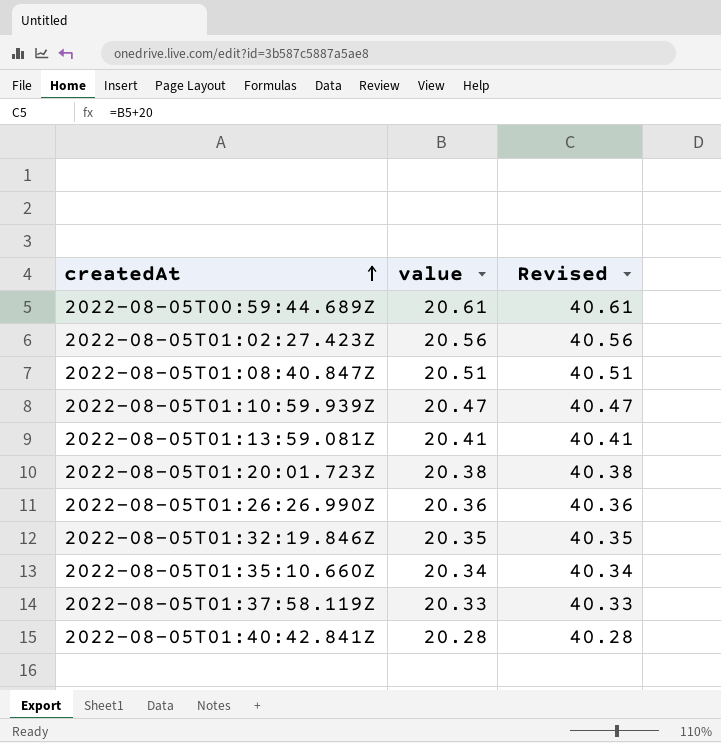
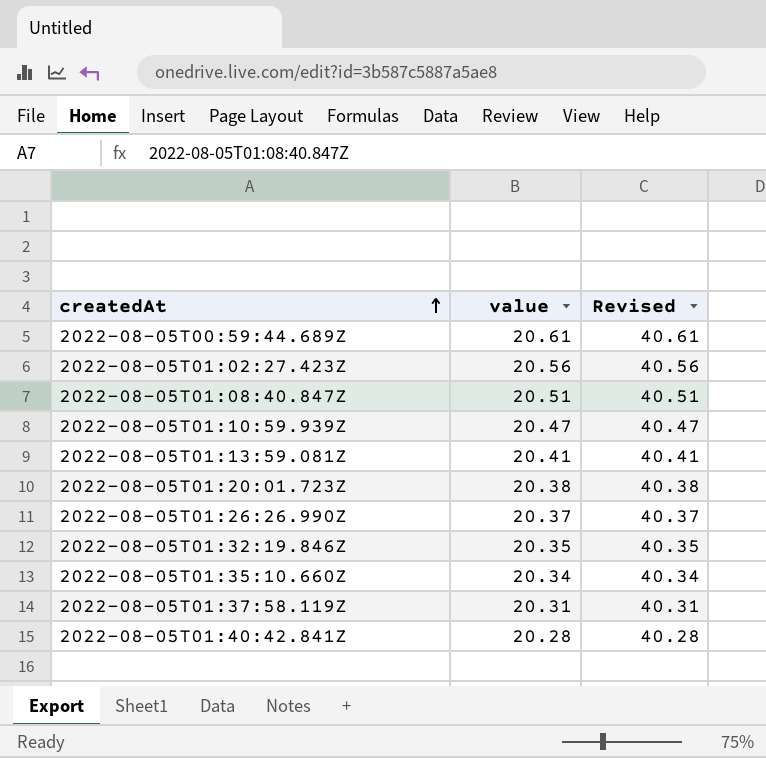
2022-08-05T01:26:26.990Z | value: 20.36 -> 20.37
2022-08-05T01:26:26.990Z | Revised: 40.36 -> 40.37
2022-08-05T01:37:58.119Z | value: 20.33 -> 20.31
2022-08-05T01:37:58.119Z | Revised: 40.33 -> 40.31

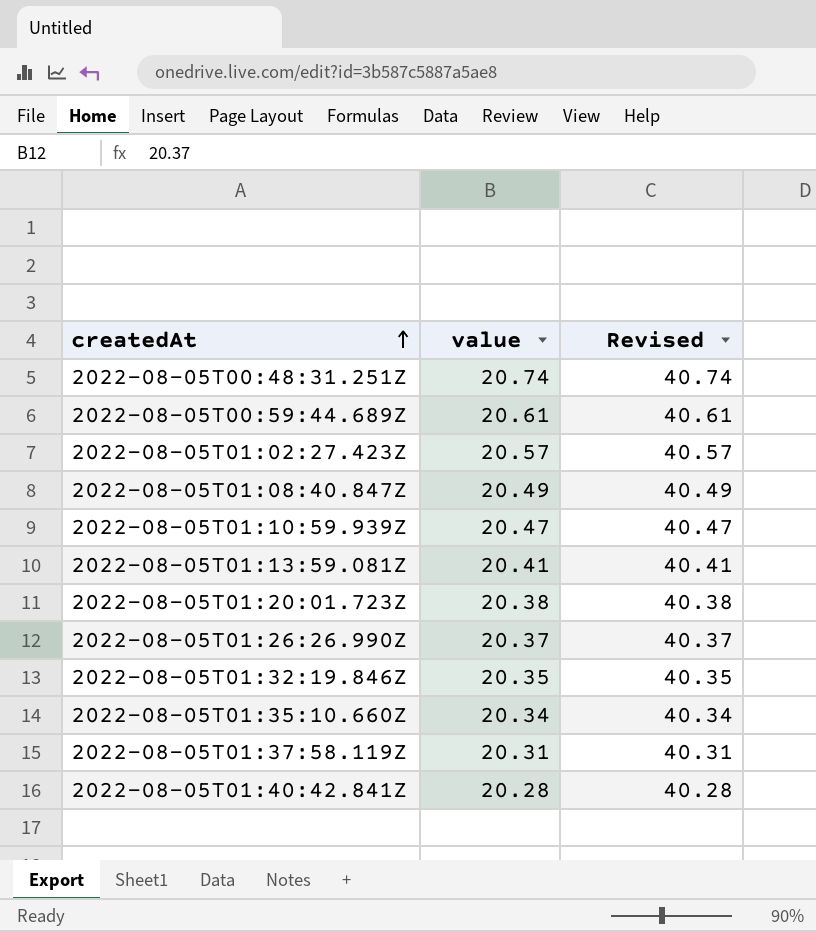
row 2022-08-05T00:48:31.251Z: none -> 20.74 | 40.74
2022-08-05T01:02:27.423Z | value: 20.56 -> 20.57
2022-08-05T01:02:27.423Z | Revised: 40.56 -> 40.57
2022-08-05T01:08:40.847Z | value: 20.51 -> 20.49
2022-08-05T01:08:40.847Z | Revised: 40.51 -> 40.49

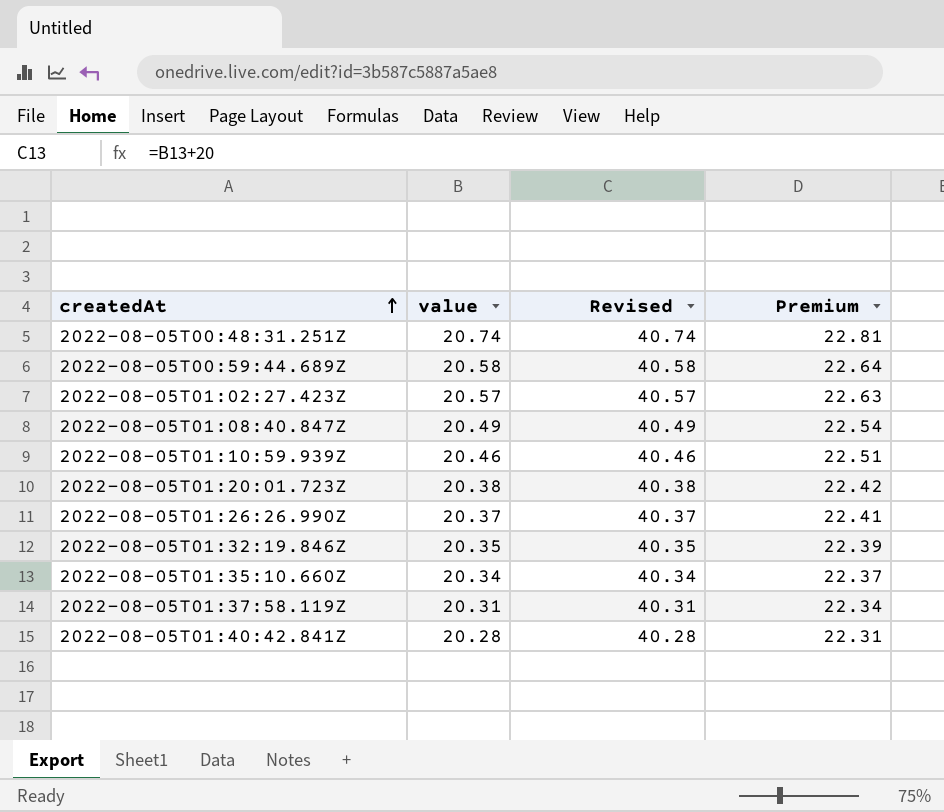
column Premium | formula: none -> [value] * 1.1
row 2022-08-05T01:13:59.081Z: 20.41 | 40.41 -> none
2022-08-05T00:59:44.689Z | value: 20.61 -> 20.58
2022-08-05T00:59:44.689Z | Revised: 40.61 -> 40.58
2022-08-05T01:10:59.939Z | value: 20.47 -> 20.46
2022-08-05T01:10:59.939Z | Revised: 40.47 -> 40.46

